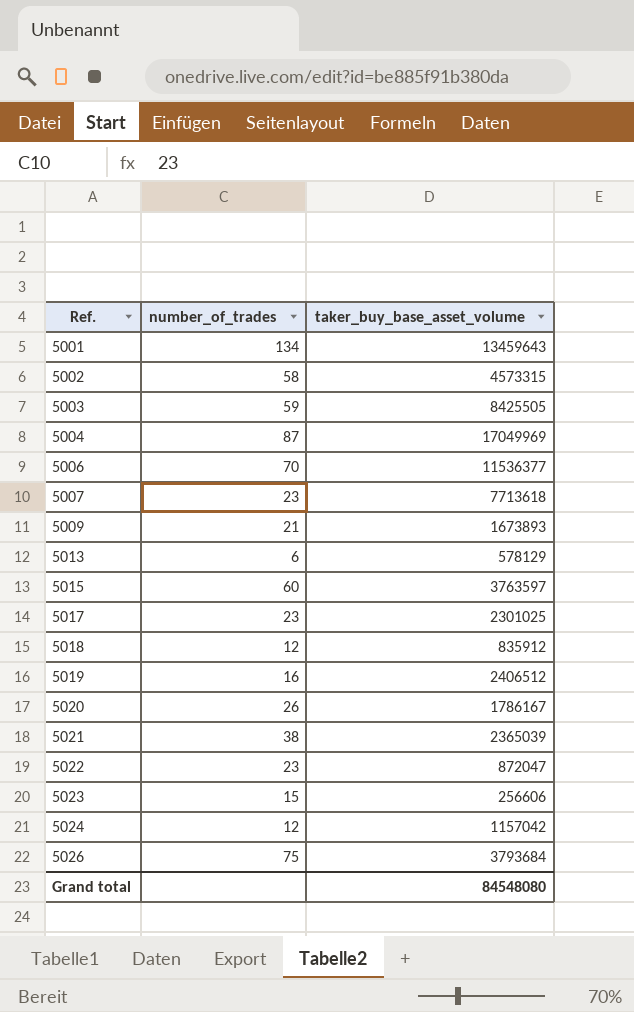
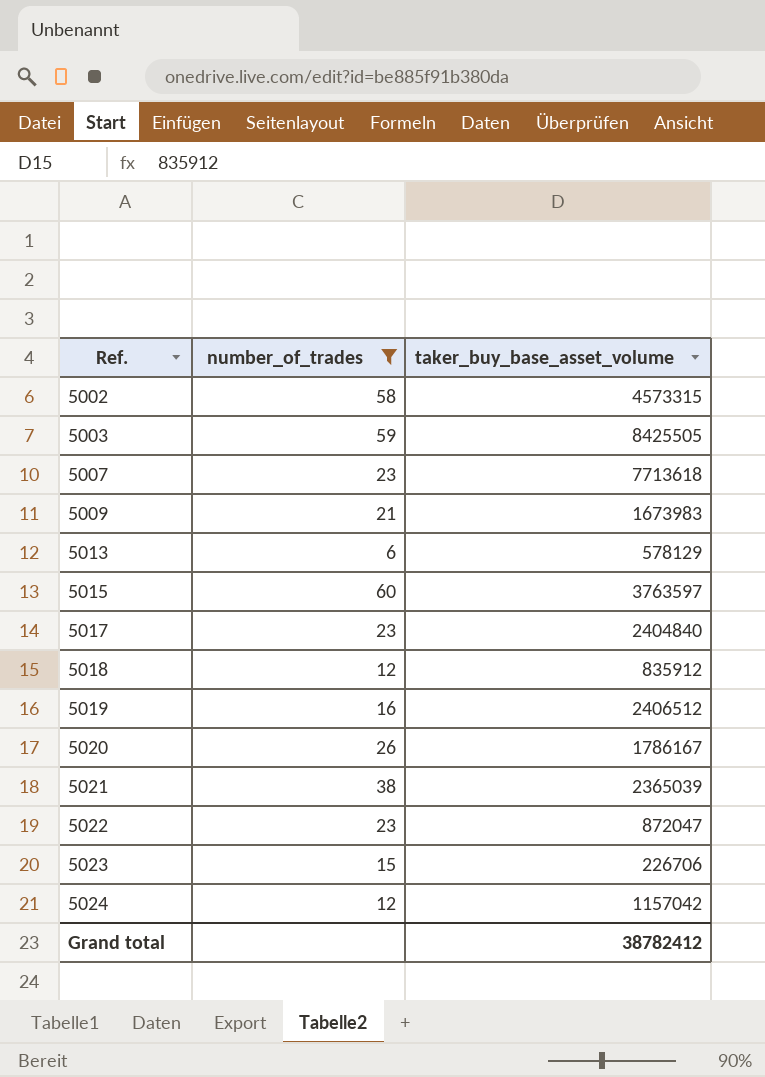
filter: none -> number_of_trades <= 60
5009 | taker_buy_base_asset_volume: 1673893 -> 1673983
5017 | taker_buy_base_asset_volume: 2301025 -> 2404840
5023 | taker_buy_base_asset_volume: 256606 -> 226706
Grand total | taker_buy_base_asset_volume: 84548080 -> 38782412

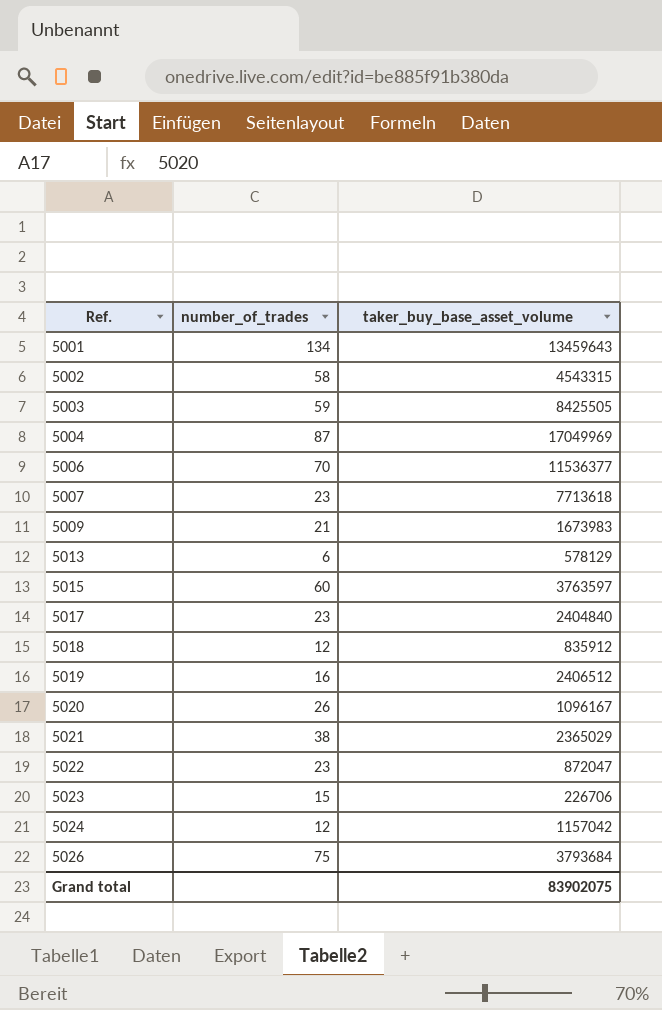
filter: number_of_trades <= 60 -> none
5002 | taker_buy_base_asset_volume: 4573315 -> 4543315
5020 | taker_buy_base_asset_volume: 1786167 -> 1096167
5021 | taker_buy_base_asset_volume: 2365039 -> 2365029
Grand total | taker_buy_base_asset_volume: 38782412 -> 83902075

